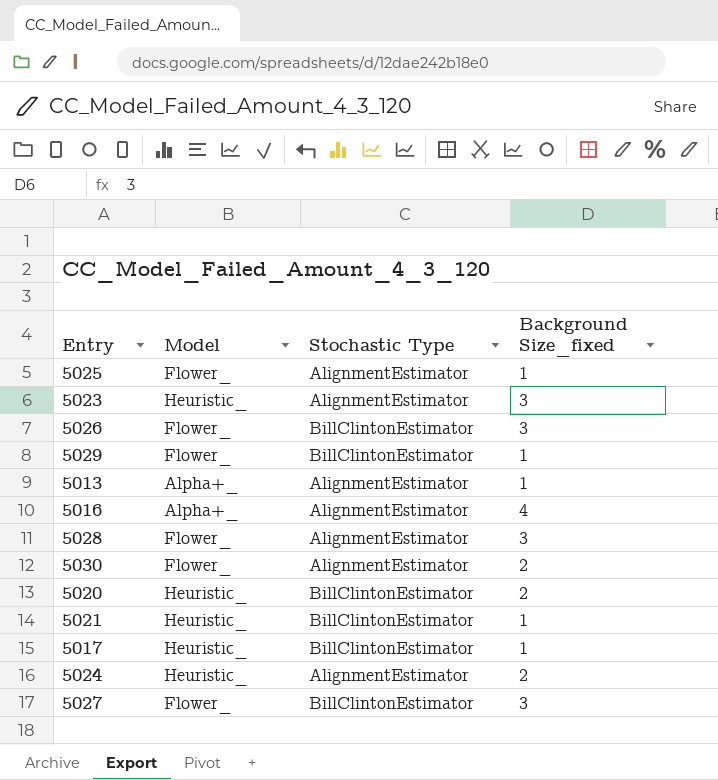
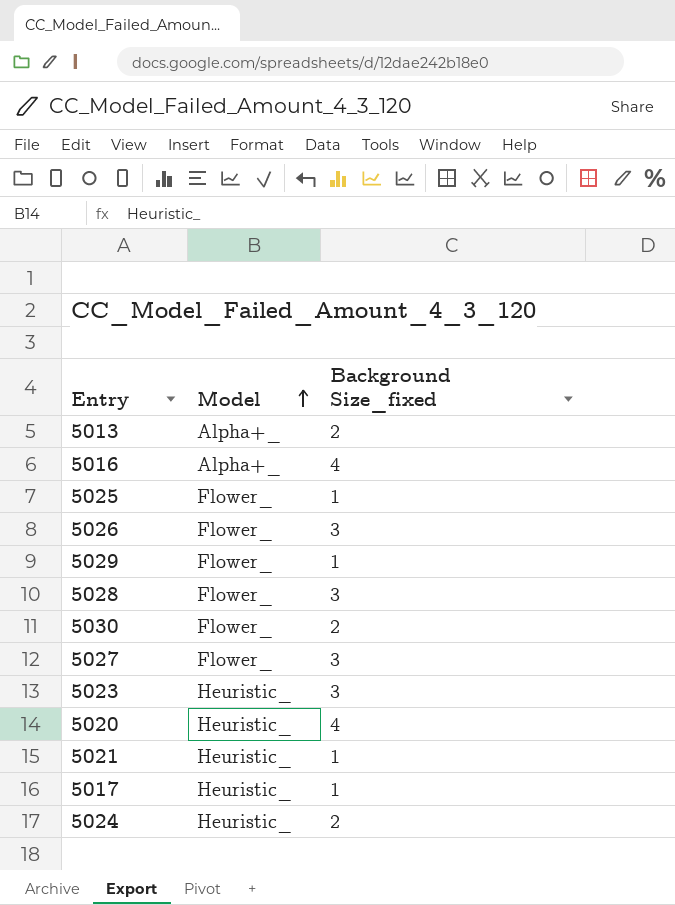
row order: none -> Model ascending
column Stochastic Type | position: 3 -> none
5013 | Background Size_fixed: 1 -> 2
5020 | Background Size_fixed: 2 -> 4

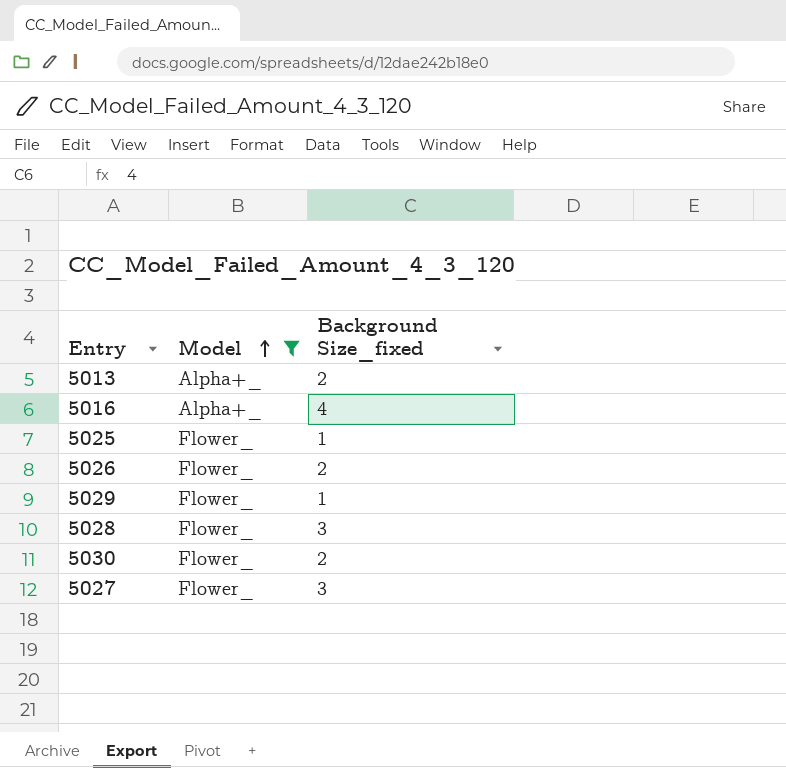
filter: none -> Model != Heuristic_
5026 | Background Size_fixed: 3 -> 2

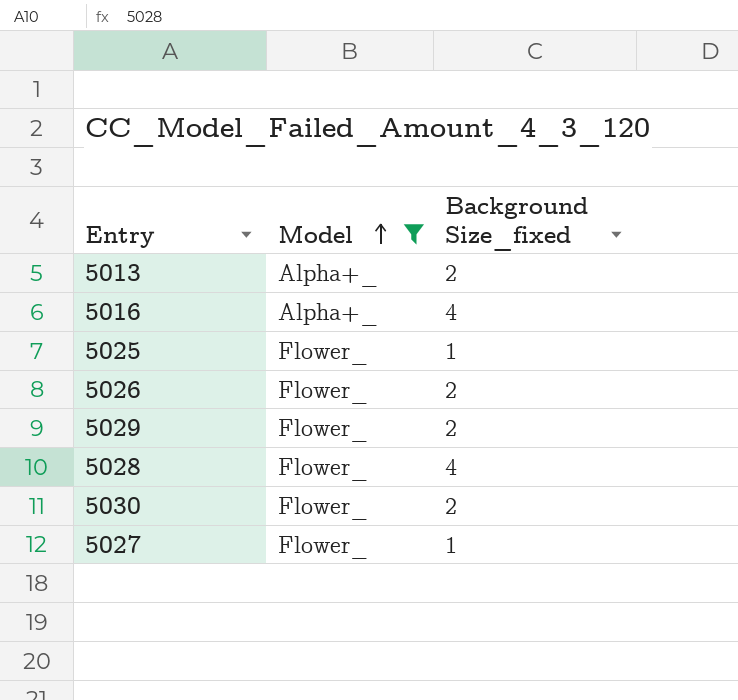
5029 | Background Size_fixed: 1 -> 2
5028 | Background Size_fixed: 3 -> 4
5027 | Background Size_fixed: 3 -> 1

